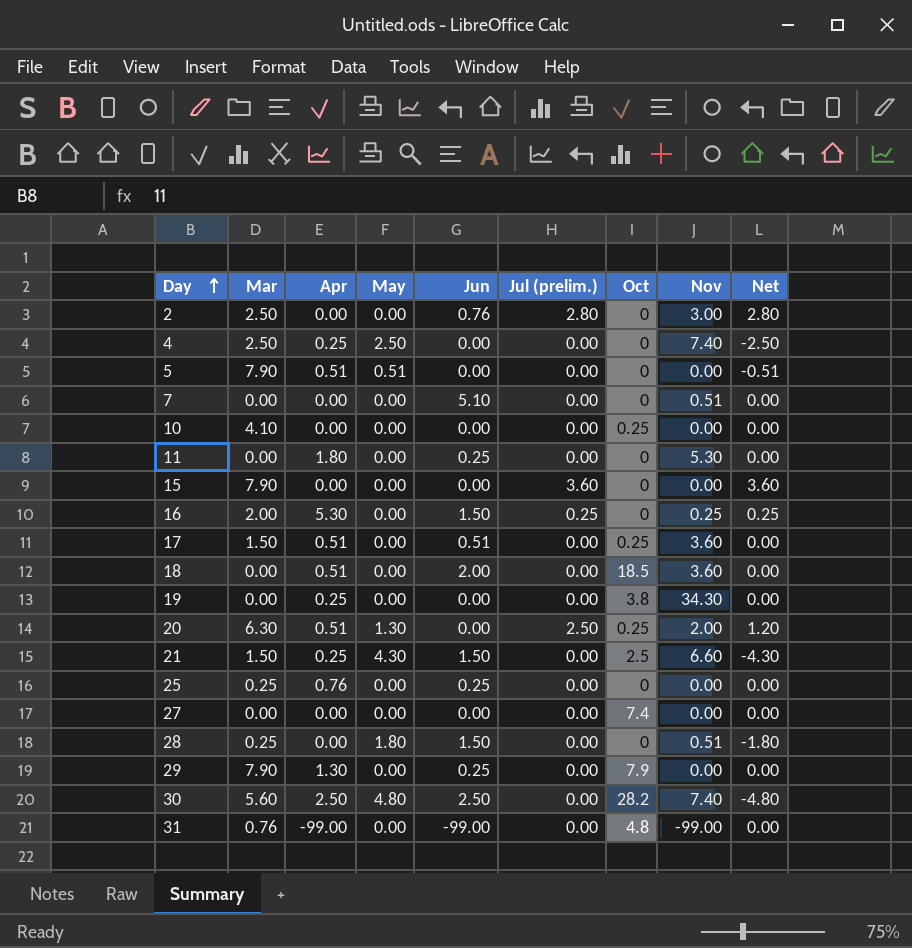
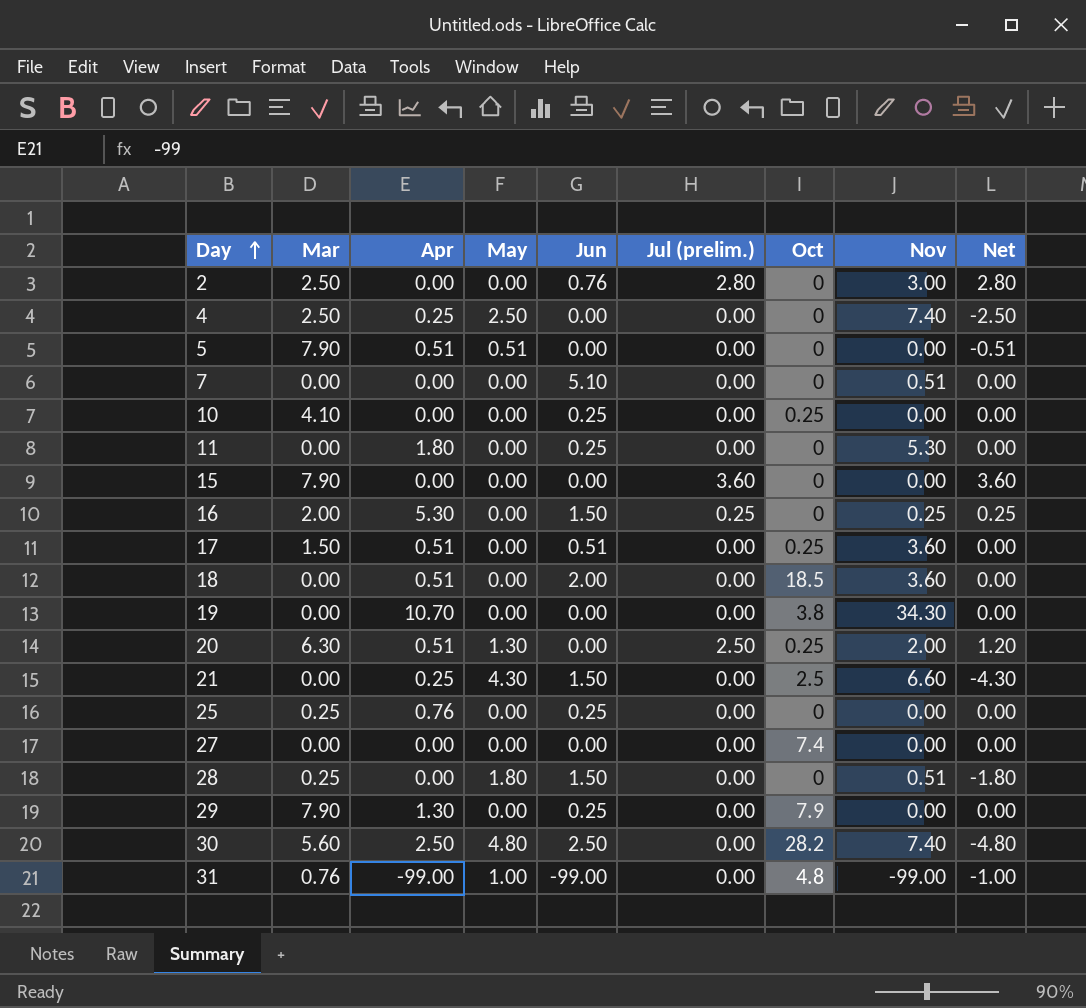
10 | Jun: 0.00 -> 0.25
19 | Apr: 0.25 -> 10.70
21 | Mar: 1.50 -> 0.00
31 | May: 0.00 -> 1.00
31 | Net: 0.00 -> -1.00

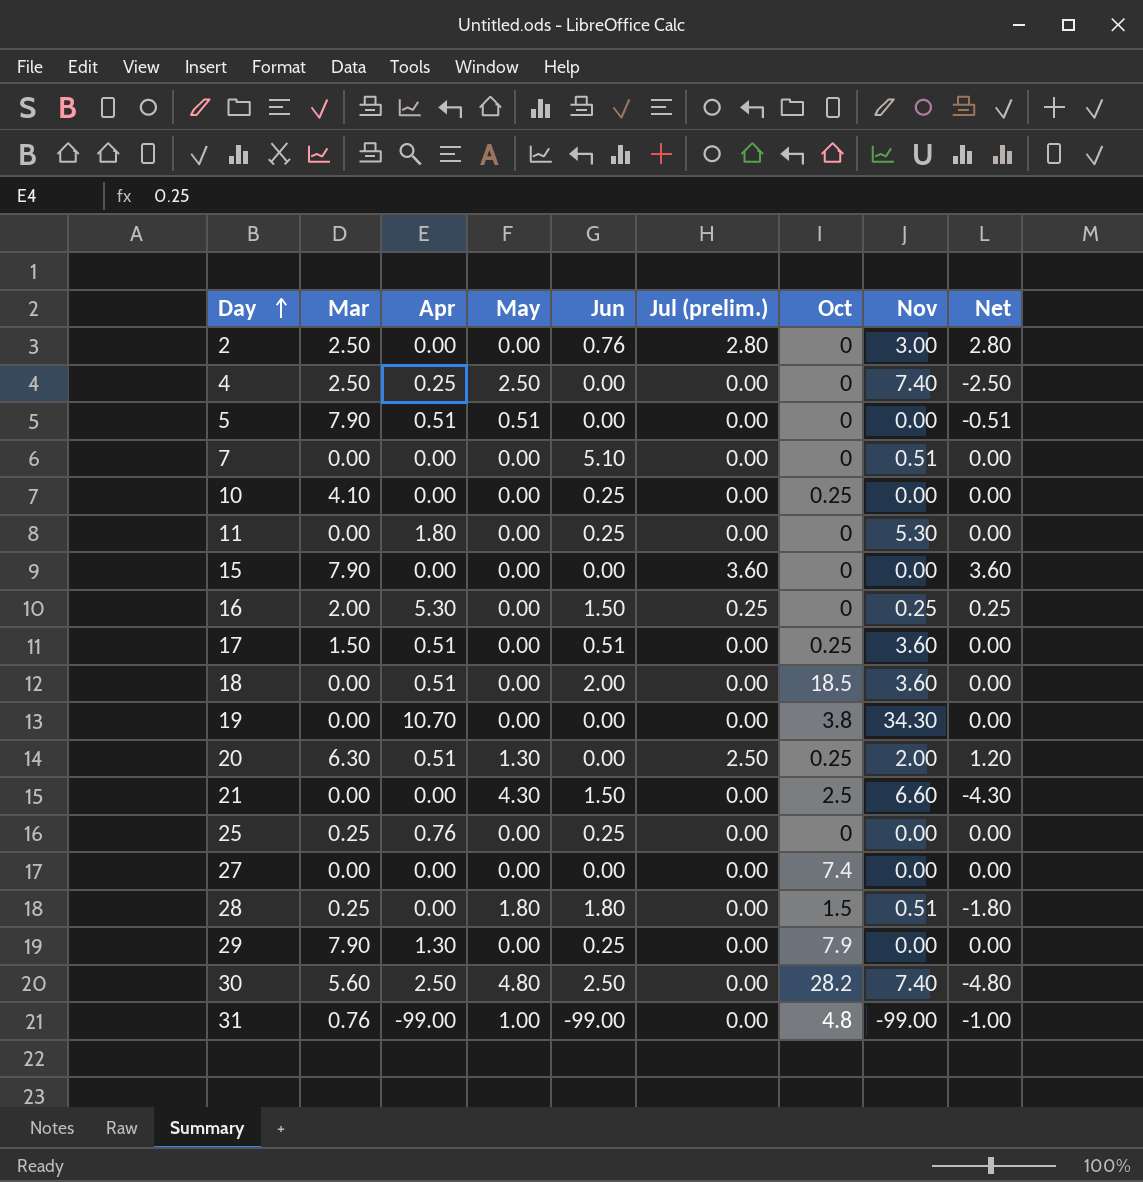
21 | Apr: 0.25 -> 0.00
28 | Jun: 1.50 -> 1.80
28 | Oct: 0 -> 1.5

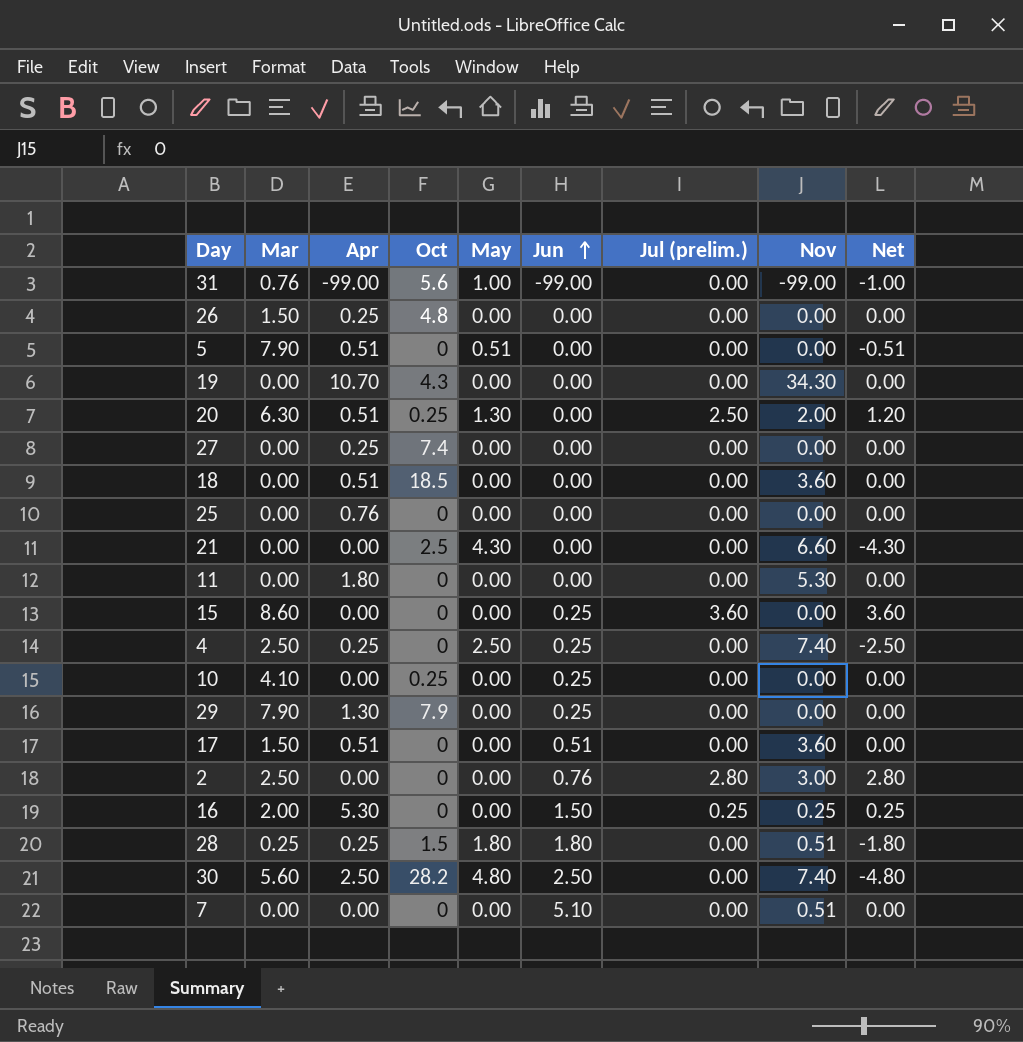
row order: Day ascending -> Jun ascending
column Oct | position: 7 -> 4
31 | Oct: 4.8 -> 5.6
row 26: none -> 1.50 | 0.25 | 4.8 | 0.00 | 0.00 | 0.00 | 0.00 | 0.00
19 | Oct: 3.8 -> 4.3
27 | Apr: 0.00 -> 0.25
18 | Jun: 2.00 -> 0.00
25 | Mar: 0.25 -> 0.00
25 | Jun: 0.25 -> 0.00
21 | Jun: 1.50 -> 0.00
11 | Jun: 0.25 -> 0.00
15 | Mar: 7.90 -> 8.60
15 | Jun: 0.00 -> 0.25
4 | Jun: 0.00 -> 0.25
17 | Oct: 0.25 -> 0
28 | Apr: 0.00 -> 0.25

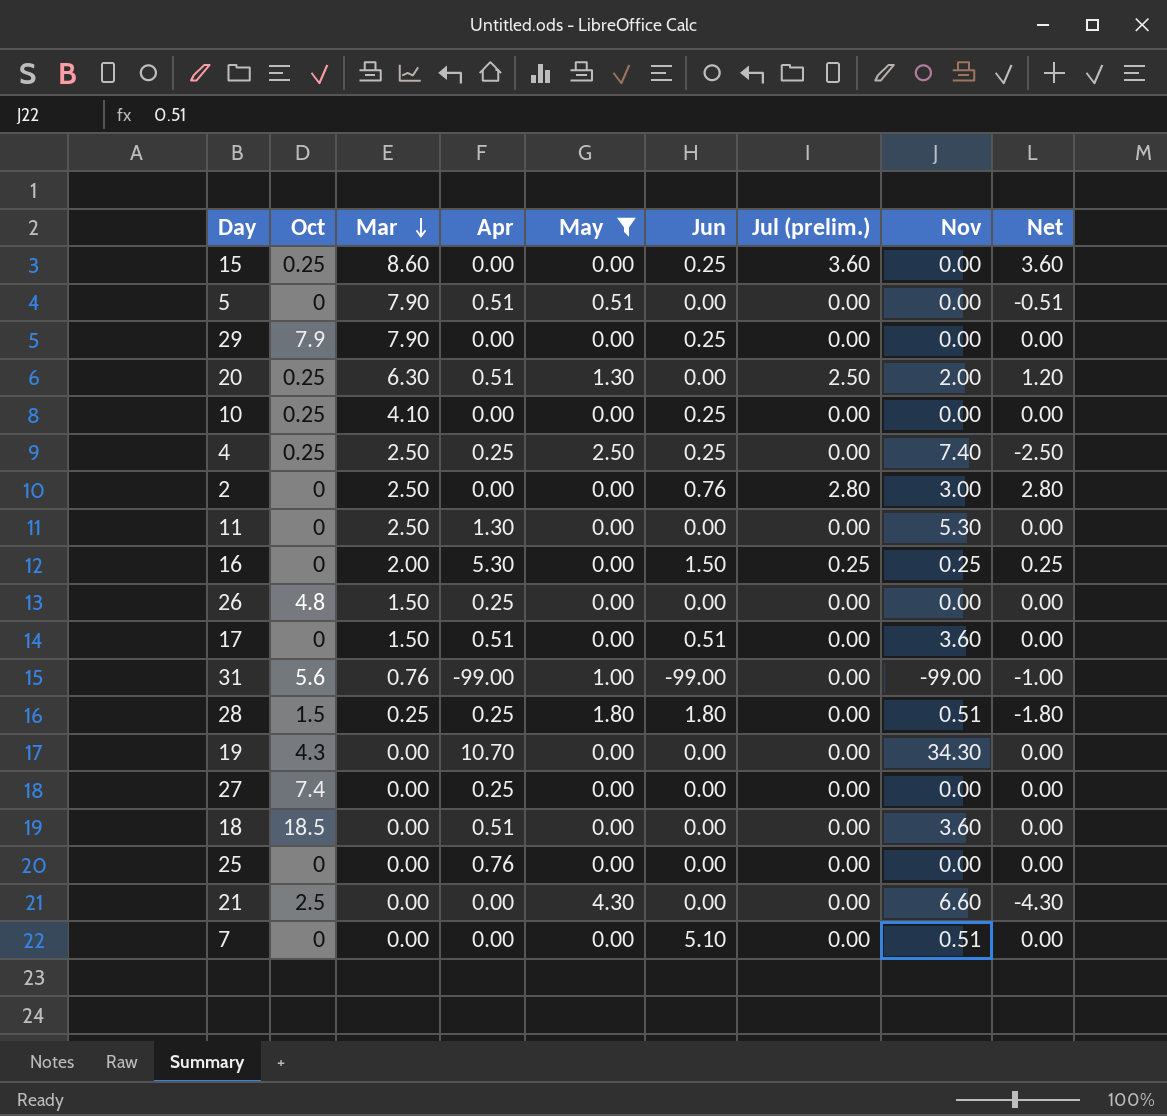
filter: none -> May != 4.80
row order: Jun ascending -> Mar descending
column Oct | position: 4 -> 2
15 | Oct: 0 -> 0.25
29 | Apr: 1.30 -> 0.00
4 | Oct: 0 -> 0.25
11 | Mar: 0.00 -> 2.50
11 | Apr: 1.80 -> 1.30

